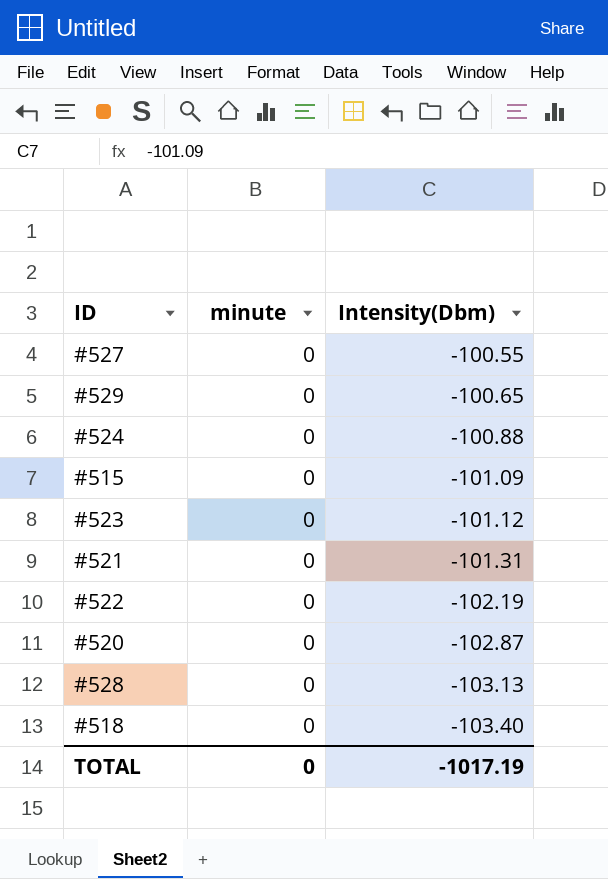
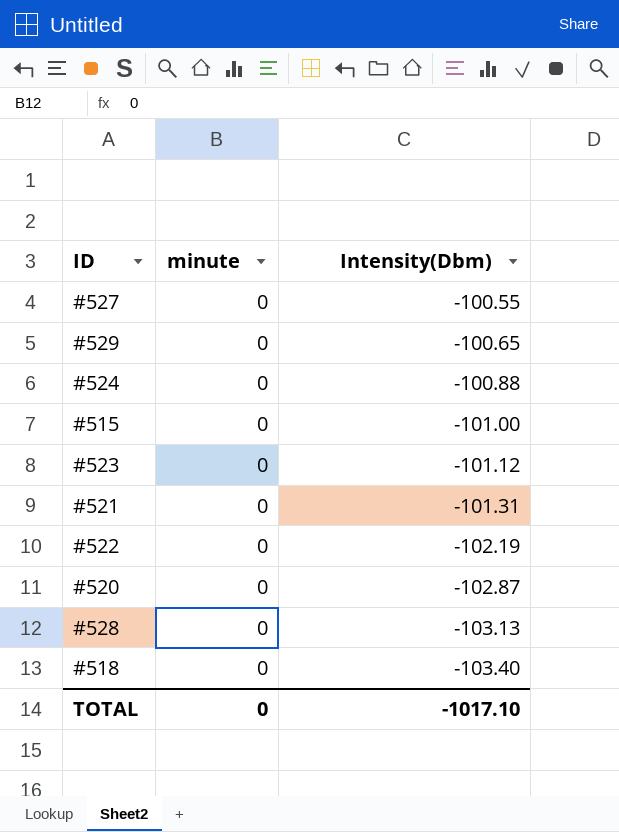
#515 | Intensity(Dbm): -101.09 -> -101.00
TOTAL | Intensity(Dbm): -1017.19 -> -1017.10

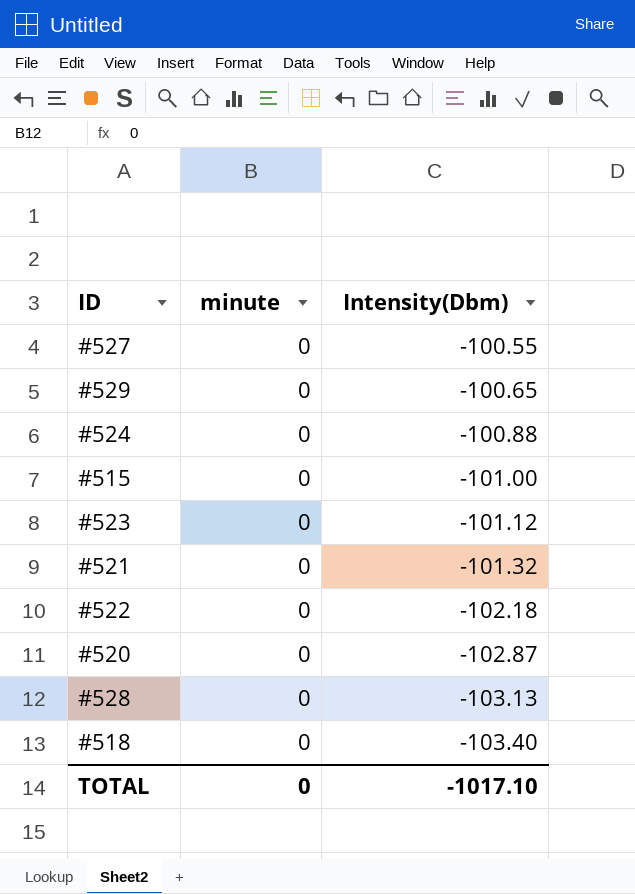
#521 | Intensity(Dbm): -101.31 -> -101.32
#522 | Intensity(Dbm): -102.19 -> -102.18

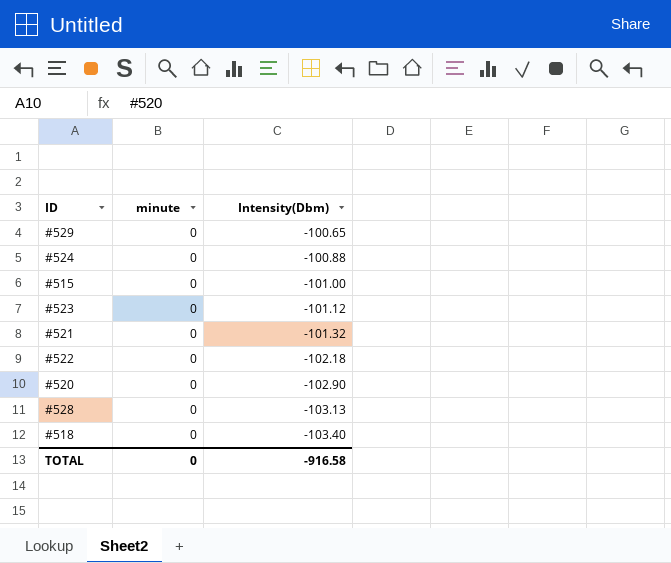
row #527: 0 | -100.55 -> none
#520 | Intensity(Dbm): -102.87 -> -102.90
TOTAL | Intensity(Dbm): -1017.10 -> -916.58

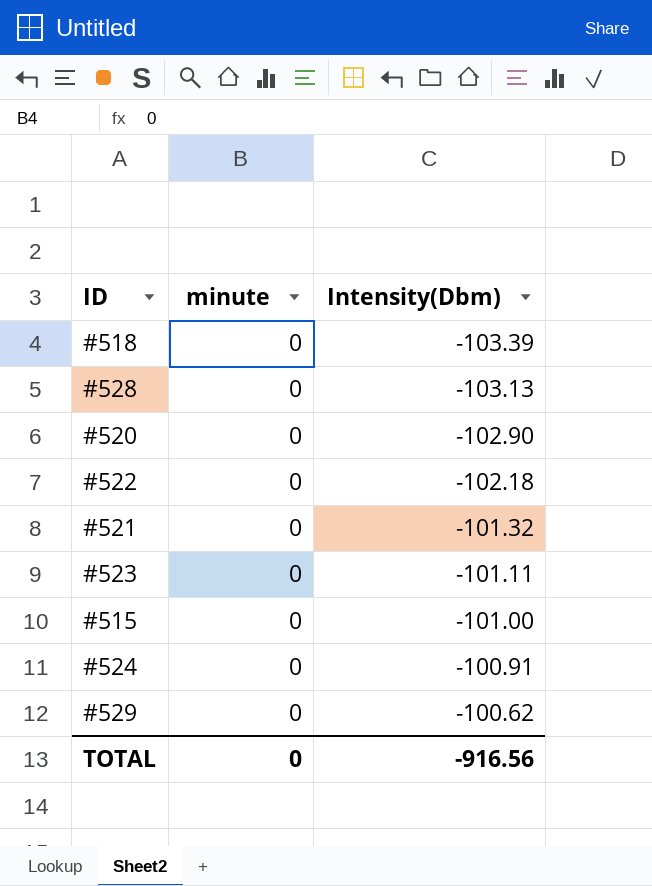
row order: Intensity(Dbm) descending -> Intensity(Dbm) ascending
#518 | Intensity(Dbm): -103.40 -> -103.39
#523 | Intensity(Dbm): -101.12 -> -101.11
#524 | Intensity(Dbm): -100.88 -> -100.91
#529 | Intensity(Dbm): -100.65 -> -100.62
TOTAL | Intensity(Dbm): -916.58 -> -916.56

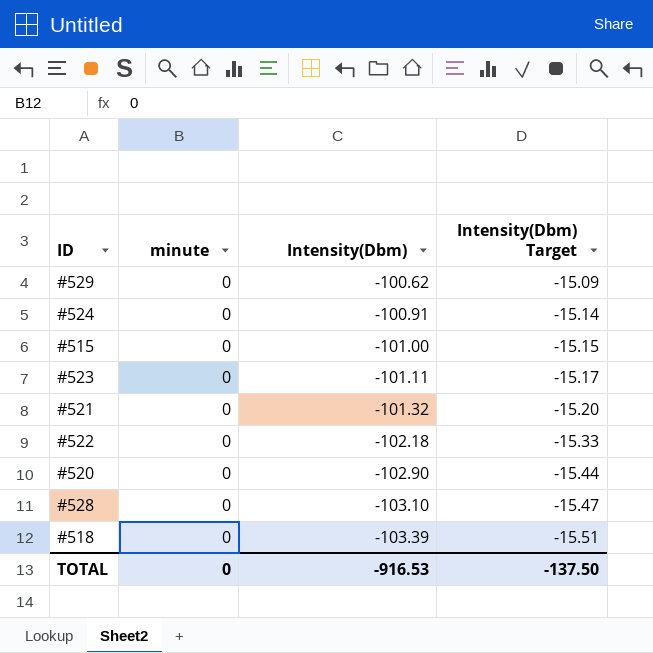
row order: Intensity(Dbm) ascending -> Intensity(Dbm) descending
column Intensity(Dbm) Target | formula: none -> [Intensity(Dbm)] * 0.15
#528 | Intensity(Dbm): -103.13 -> -103.10
TOTAL | Intensity(Dbm): -916.56 -> -916.53

